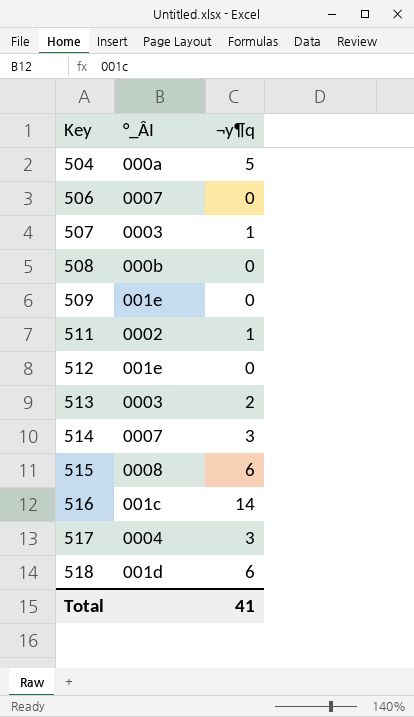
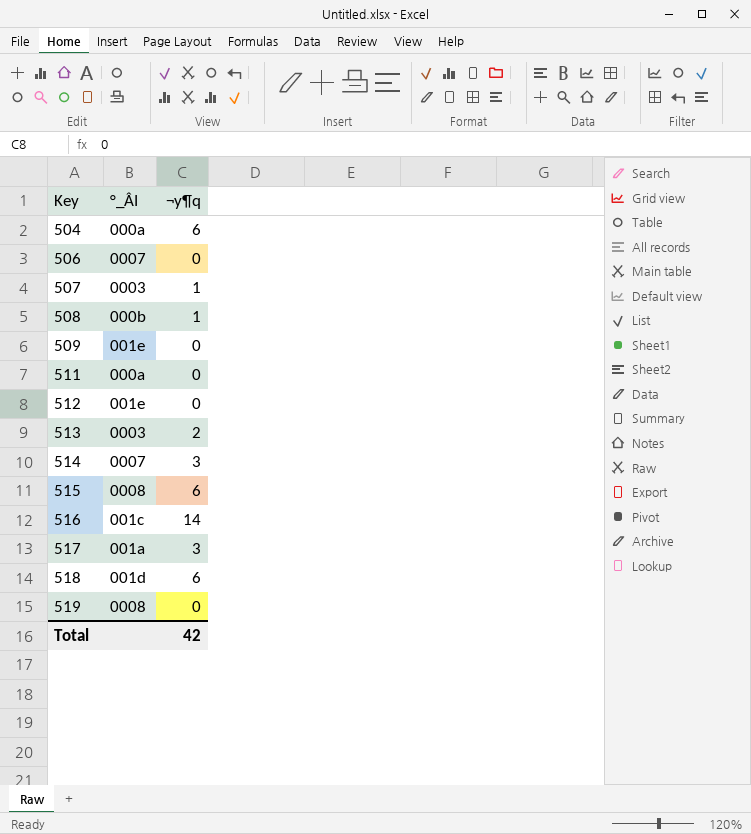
504 | ¬y¶q: 5 -> 6
508 | ¬y¶q: 0 -> 1
511 | °_ÂI: 0002 -> 000a
511 | ¬y¶q: 1 -> 0
517 | °_ÂI: 0004 -> 001a
row 519: none -> 0008 | 0
Total | ¬y¶q: 41 -> 42

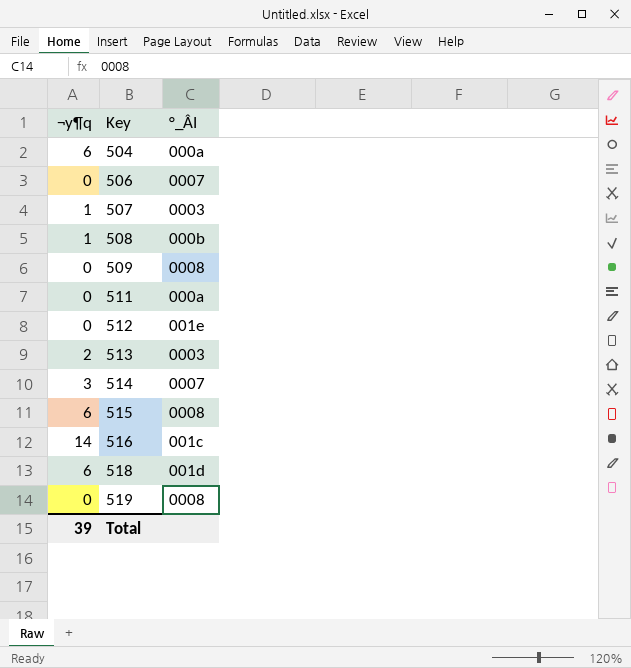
column ¬y¶q | position: 3 -> 1
row 517: 001a | 3 -> none
509 | °_ÂI: 001e -> 0008
Total | ¬y¶q: 42 -> 39

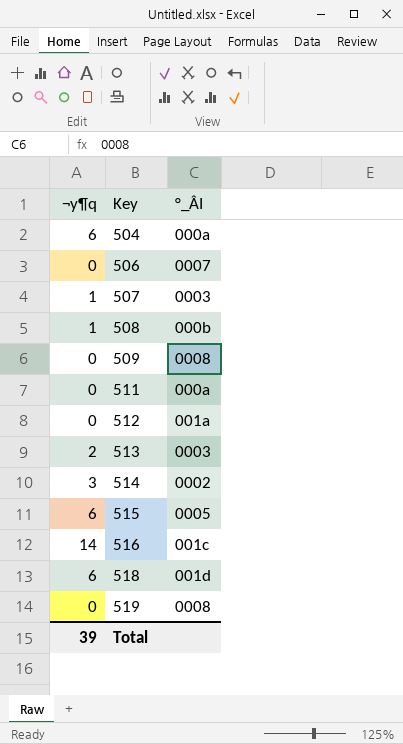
512 | °_ÂI: 001e -> 001a
514 | °_ÂI: 0007 -> 0002
515 | °_ÂI: 0008 -> 0005

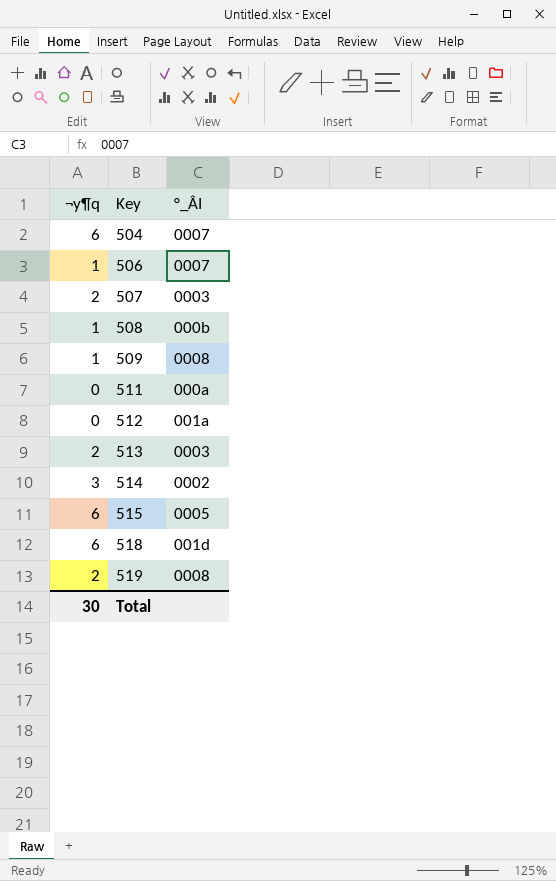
row 516: 14 | 001c -> none
504 | °_ÂI: 000a -> 0007
506 | ¬y¶q: 0 -> 1
507 | ¬y¶q: 1 -> 2
509 | ¬y¶q: 0 -> 1
519 | ¬y¶q: 0 -> 2
Total | ¬y¶q: 39 -> 30

